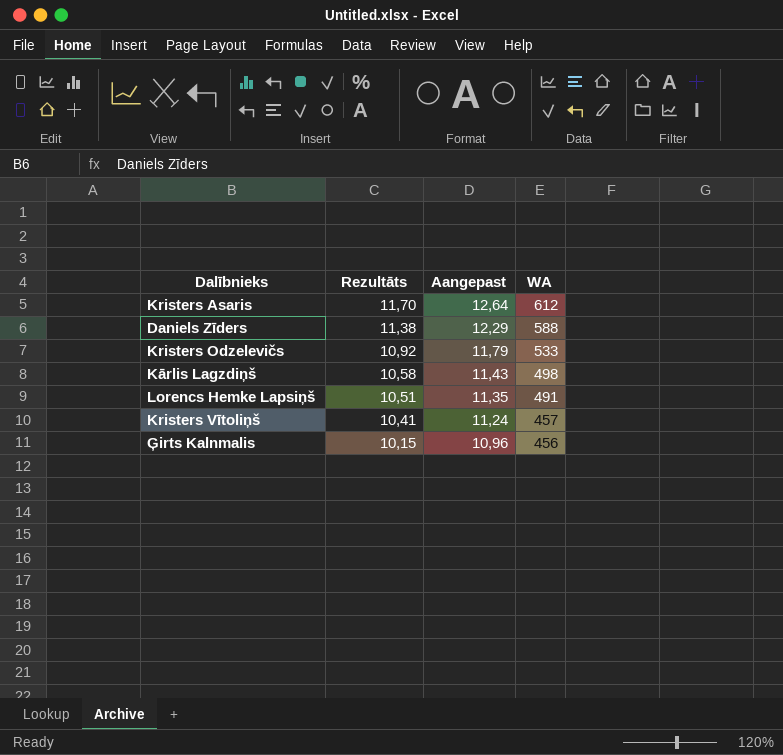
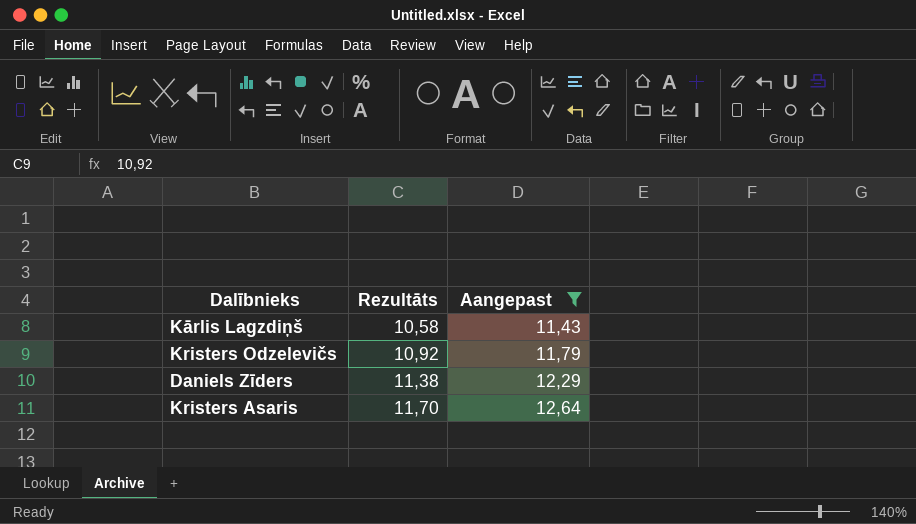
filter: none -> Aangepast >= 11,43
row order: Rezultāts descending -> Rezultāts ascending
column WA | position: 4 -> none

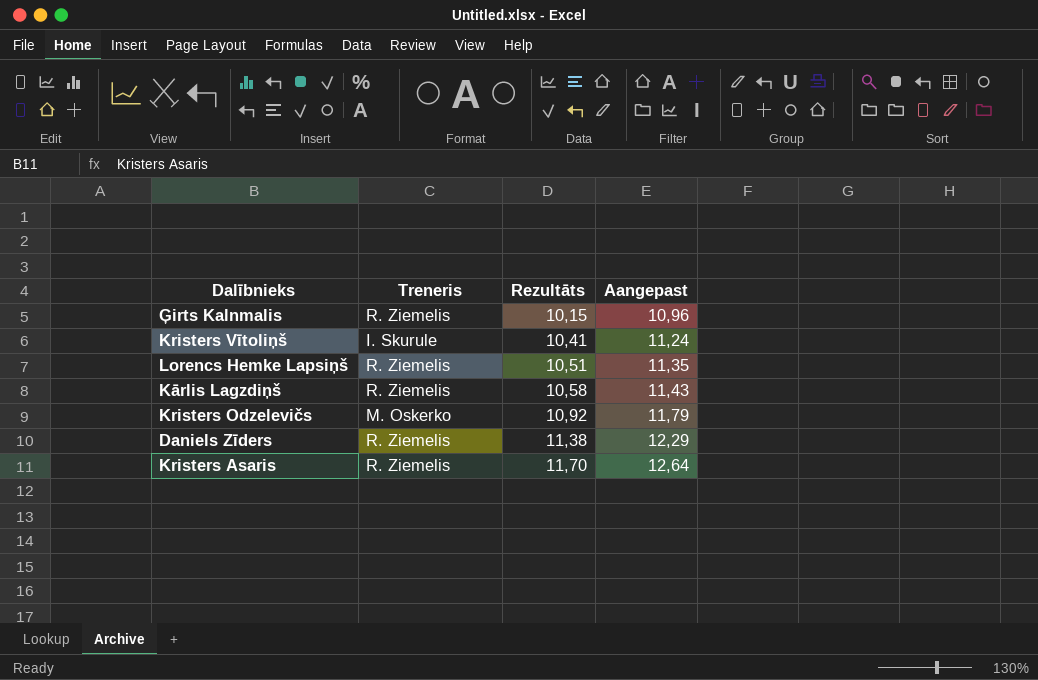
filter: Aangepast >= 11,43 -> none
column Treneris | position: none -> 2

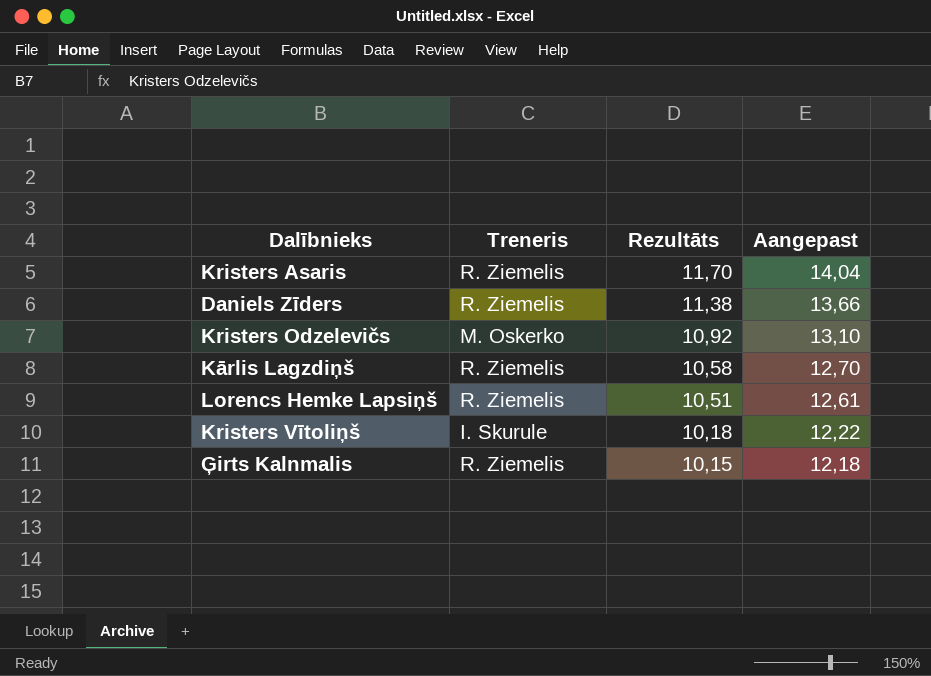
row order: Rezultāts ascending -> Rezultāts descending
column Aangepast | formula: [Rezultāts] * 1,08 -> [Rezultāts] * 1,2
Kristers Vītoliņš | Rezultāts: 10,41 -> 10,18

